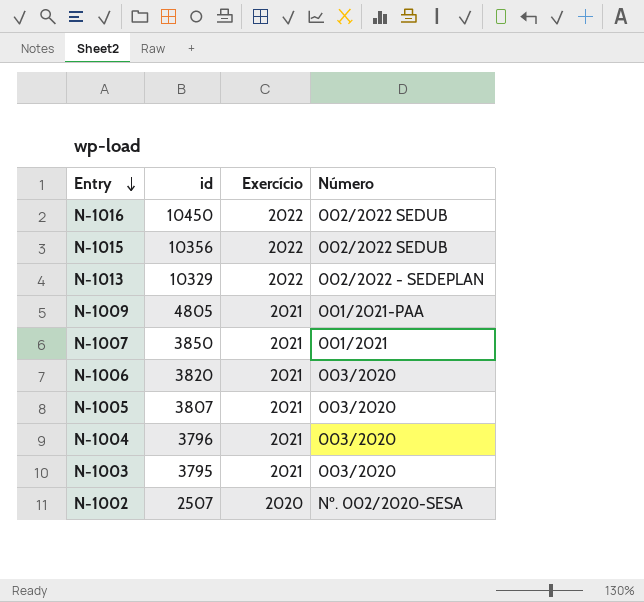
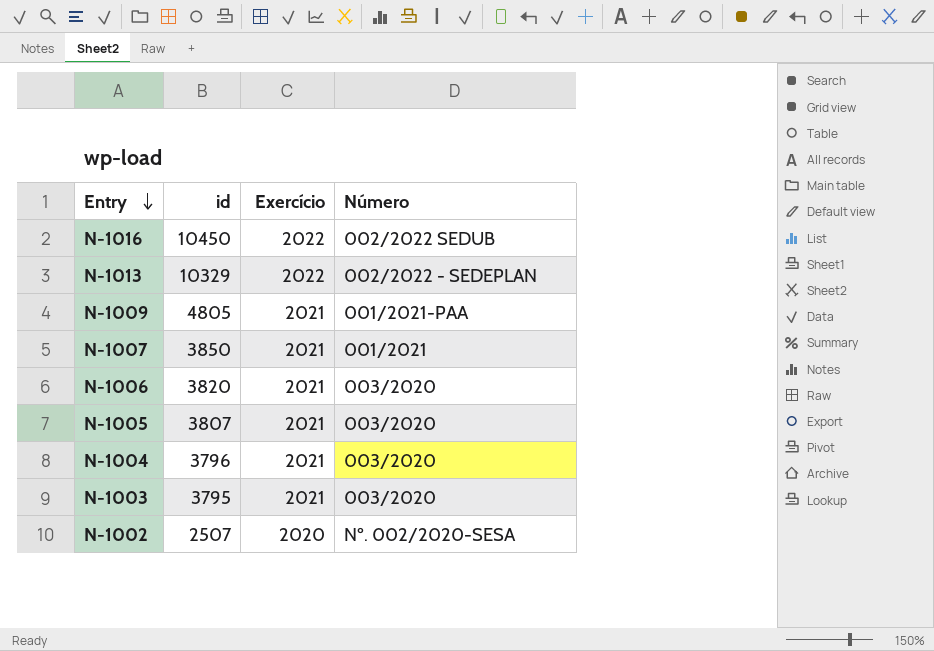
row N-1015: 10356 | 2022 | 002/2022 SEDUB -> none

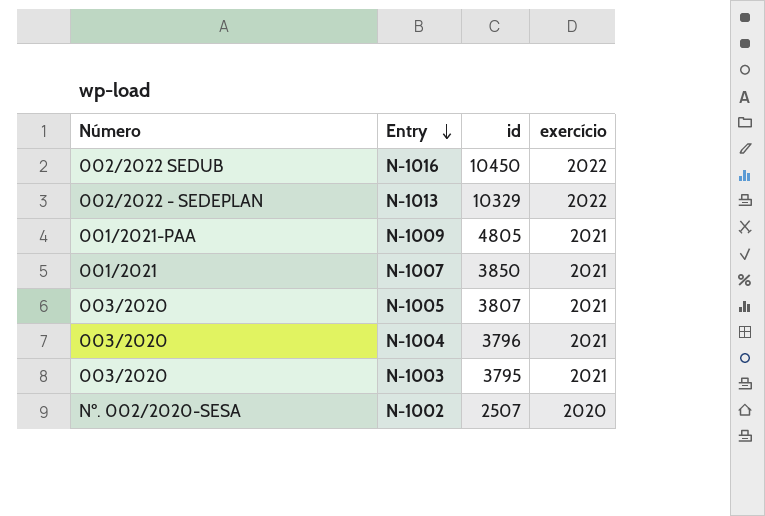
column Número | position: 4 -> 1
column name: Exercício -> exercício
row N-1006: 3820 | 2021 | 003/2020 -> none

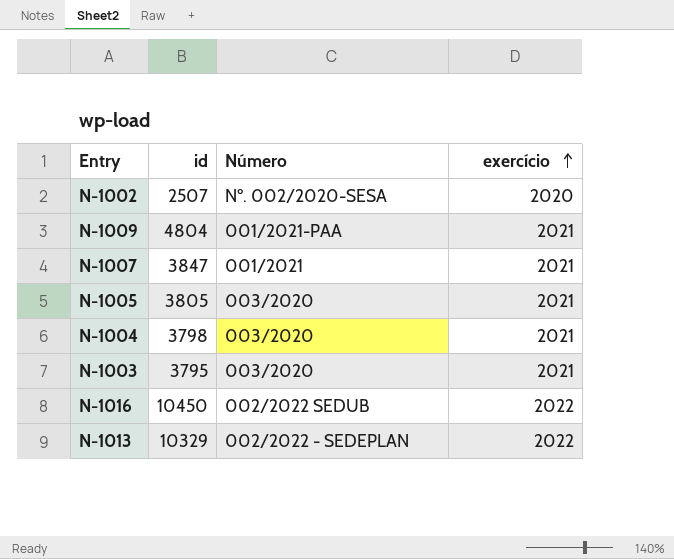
row order: Entry descending -> exercício ascending
column Número | position: 1 -> 3
N-1009 | id: 4805 -> 4804
N-1007 | id: 3850 -> 3847
N-1005 | id: 3807 -> 3805
N-1004 | id: 3796 -> 3798

